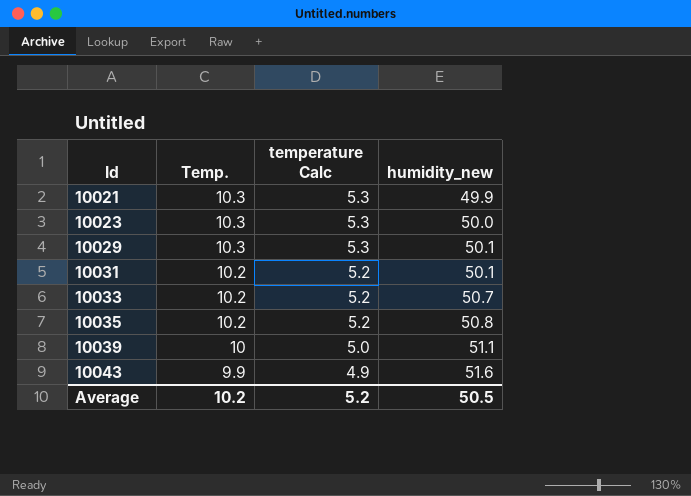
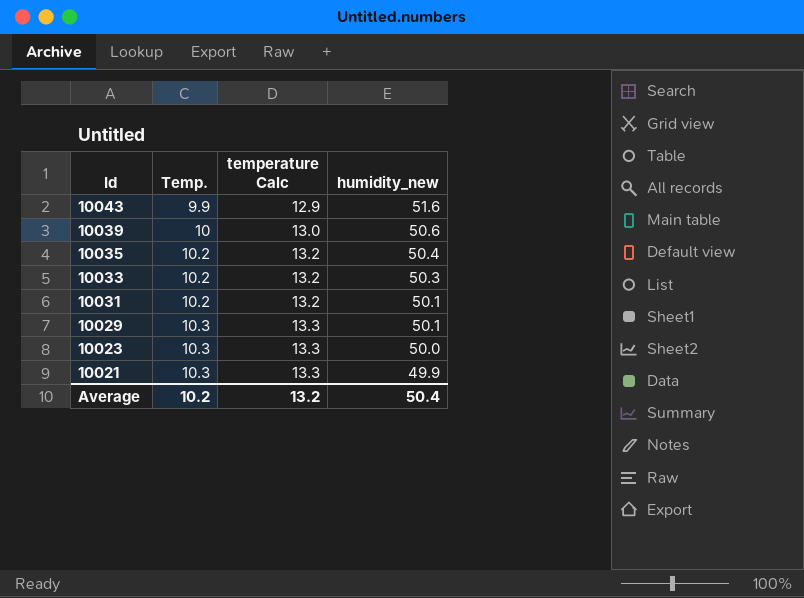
row order: Id ascending -> Id descending
column temperature Calc | formula: [Temp.] - 5 -> [Temp.] + 3
10039 | humidity_new: 51.1 -> 50.6
10035 | humidity_new: 50.8 -> 50.4
10033 | humidity_new: 50.7 -> 50.3
Average | temperature Calc: 5.2 -> 13.2
Average | humidity_new: 50.5 -> 50.4

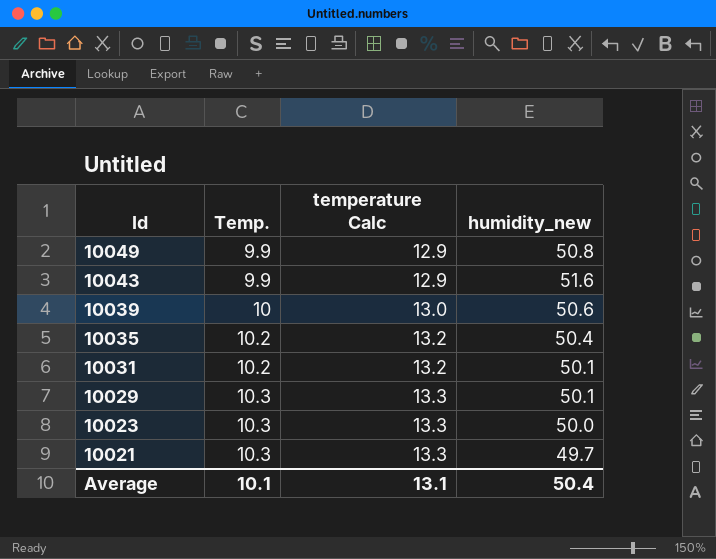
row 10033: 10.2 | 13.2 | 50.3 -> none
row 10049: none -> 9.9 | 12.9 | 50.8
10021 | humidity_new: 49.9 -> 49.7
Average | Temp.: 10.2 -> 10.1
Average | temperature Calc: 13.2 -> 13.1

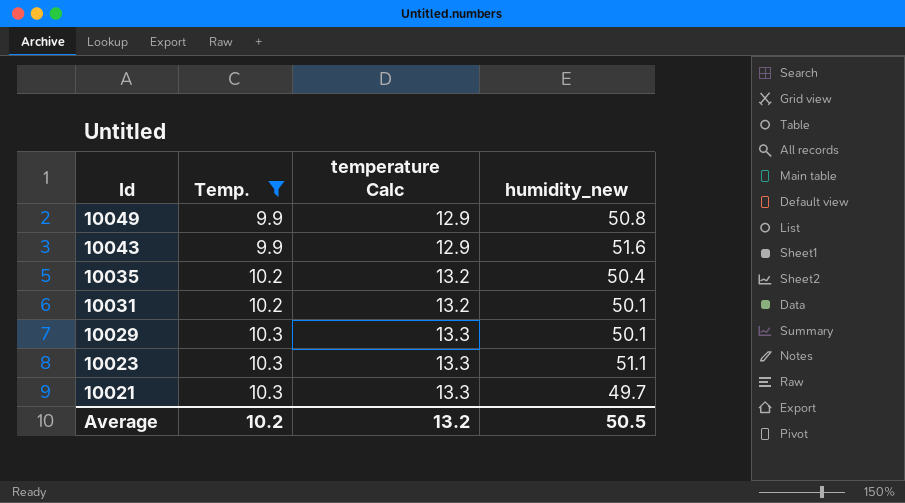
filter: none -> Temp. != 10
10023 | humidity_new: 50.0 -> 51.1
Average | Temp.: 10.1 -> 10.2
Average | temperature Calc: 13.1 -> 13.2
Average | humidity_new: 50.4 -> 50.5

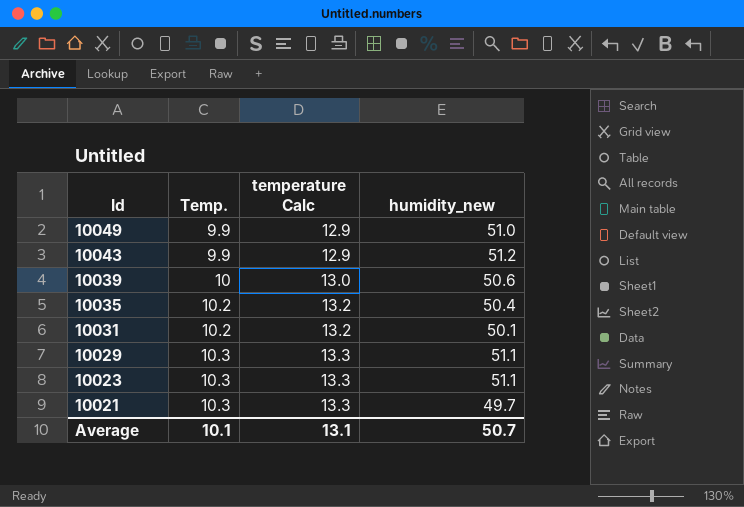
filter: Temp. != 10 -> none
10049 | humidity_new: 50.8 -> 51.0
10043 | humidity_new: 51.6 -> 51.2
10029 | humidity_new: 50.1 -> 51.1
Average | Temp.: 10.2 -> 10.1
Average | temperature Calc: 13.2 -> 13.1
Average | humidity_new: 50.5 -> 50.7

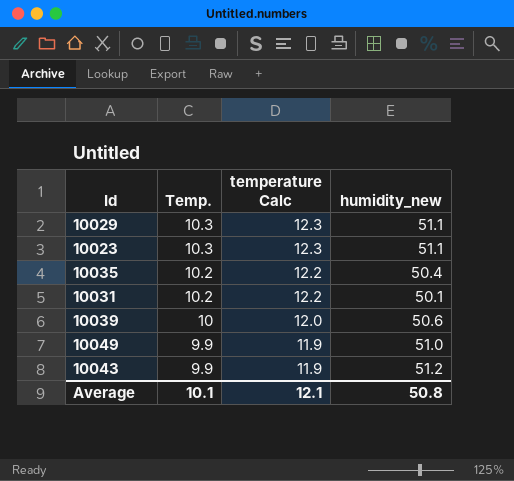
row order: Id descending -> Temp. descending
column temperature Calc | formula: [Temp.] + 3 -> [Temp.] + 2
row 10021: 10.3 | 13.3 | 49.7 -> none
Average | temperature Calc: 13.1 -> 12.1
Average | humidity_new: 50.7 -> 50.8

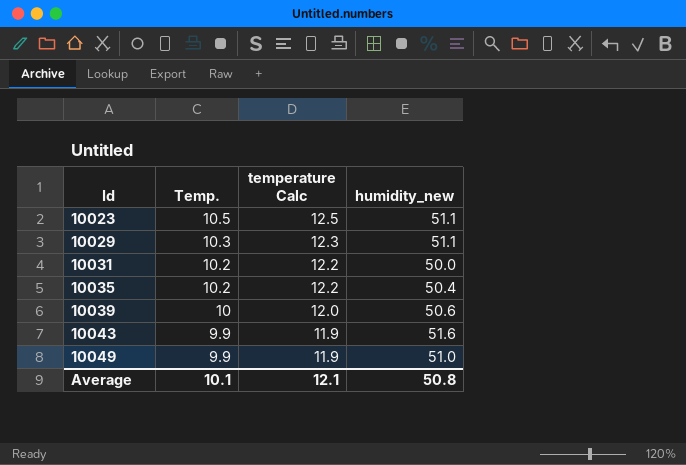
row order: Temp. descending -> Id ascending
10023 | Temp.: 10.3 -> 10.5
10023 | temperature Calc: 12.3 -> 12.5
10031 | humidity_new: 50.1 -> 50.0
10043 | humidity_new: 51.2 -> 51.6

